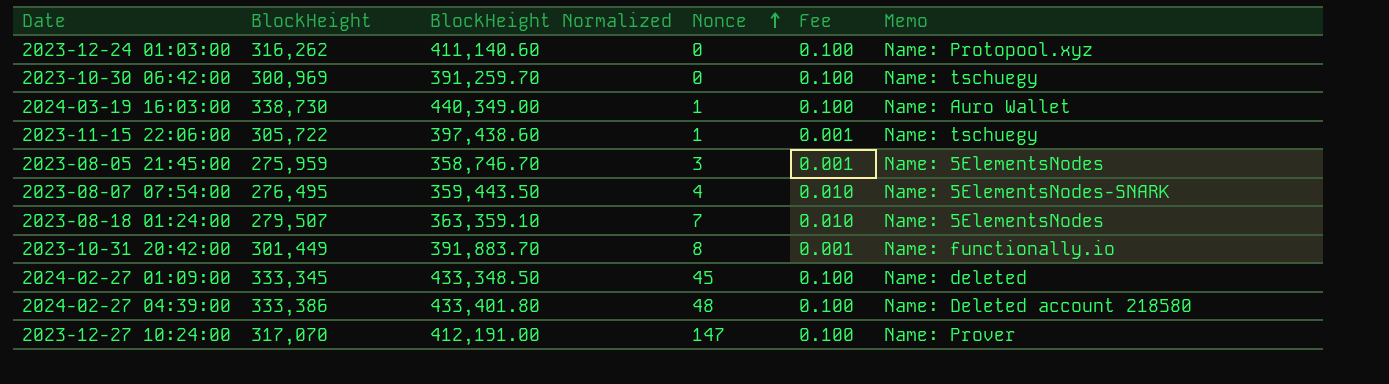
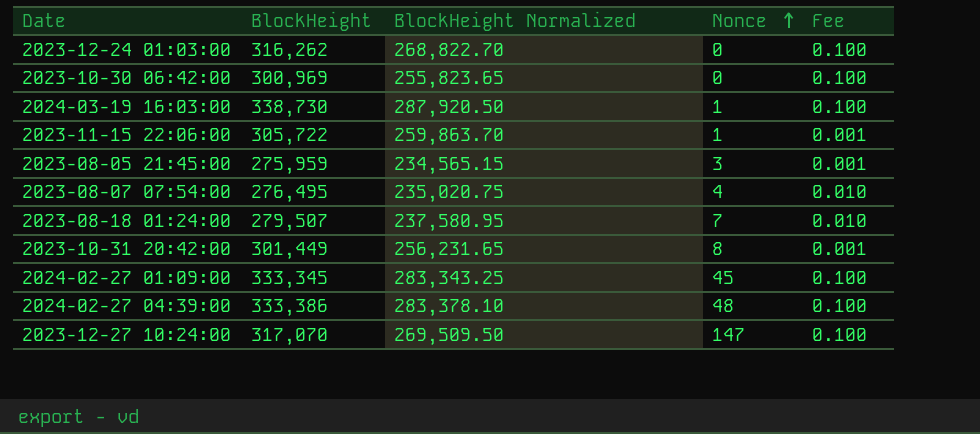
column Memo | position: 6 -> none
column BlockHeight Normalized | formula: [BlockHeight] * 1.3 -> [BlockHeight] * 0.85

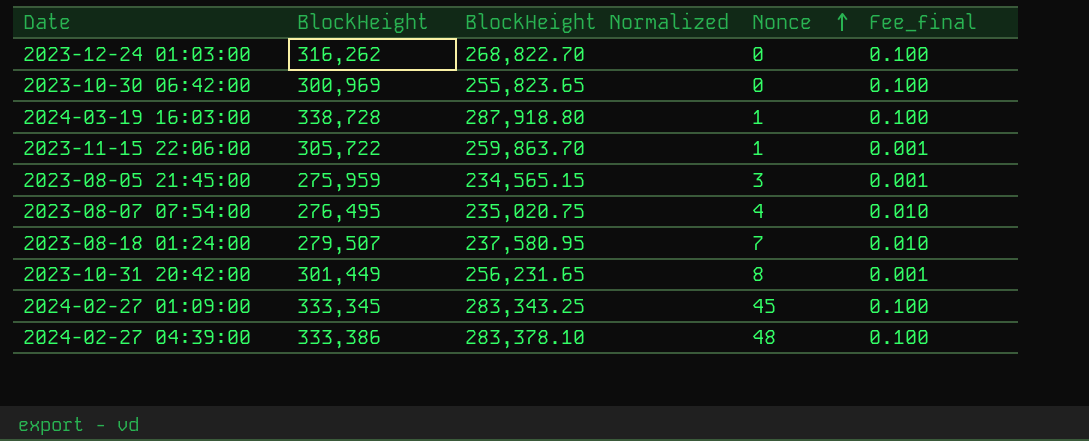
column name: Fee -> Fee_final
row 2023-12-27 10:24:00: 317,070 | 269,509.50 | 147 | 0.100 -> none
2024-03-19 16:03:00 | BlockHeight: 338,730 -> 338,728
2024-03-19 16:03:00 | BlockHeight Normalized: 287,920.50 -> 287,918.80

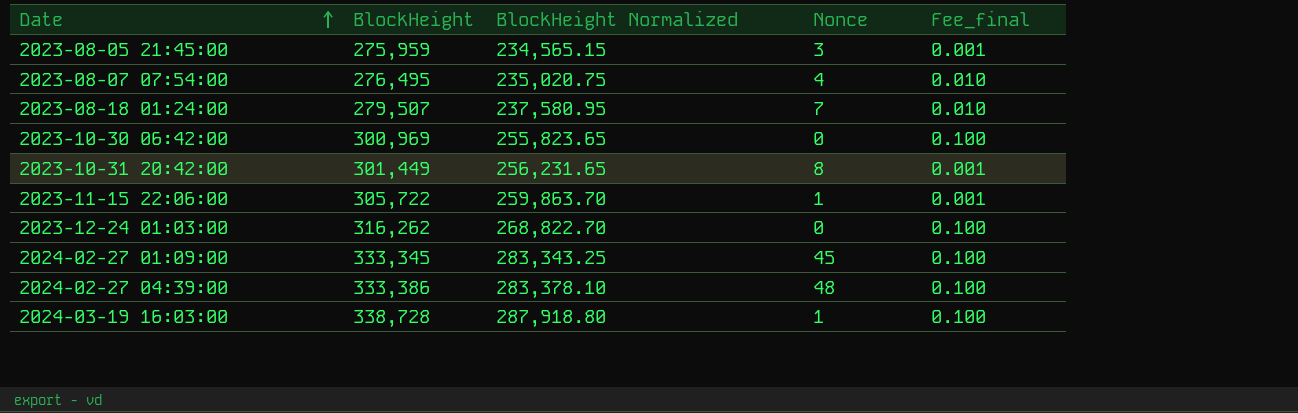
row order: Nonce ascending -> Date ascending

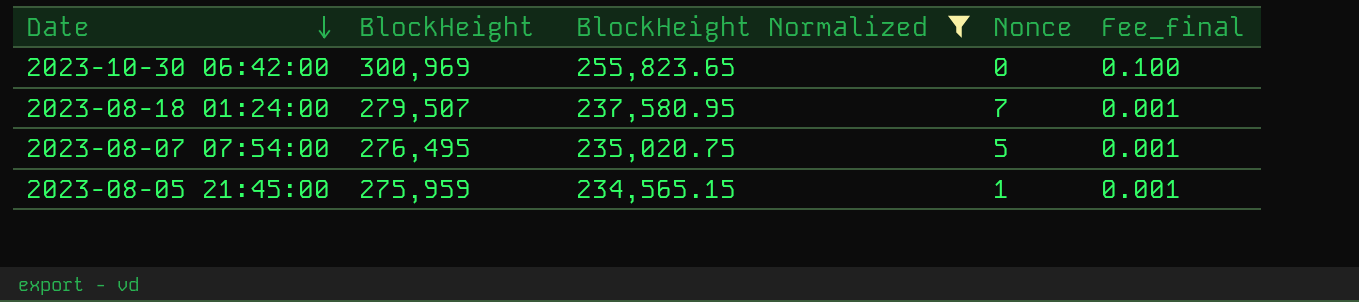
filter: none -> BlockHeight Normalized <= 255,823.65
row order: Date ascending -> Date descending
2023-08-18 01:24:00 | Fee_final: 0.010 -> 0.001
2023-08-07 07:54:00 | Nonce: 4 -> 5
2023-08-07 07:54:00 | Fee_final: 0.010 -> 0.001
2023-08-05 21:45:00 | Nonce: 3 -> 1

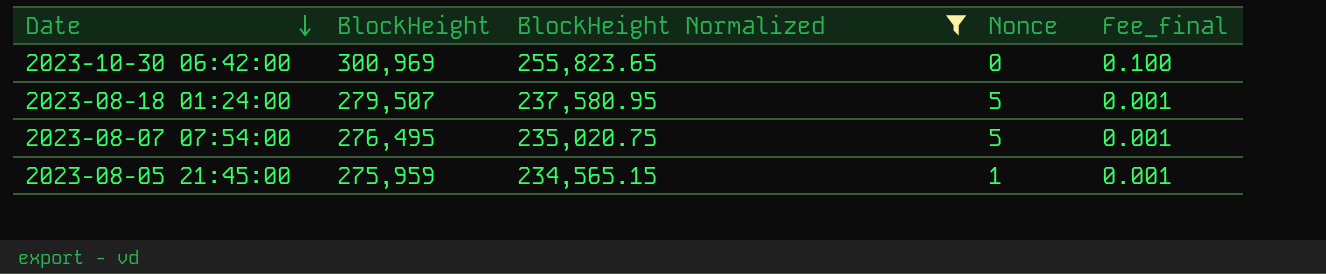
2023-08-18 01:24:00 | Nonce: 7 -> 5

